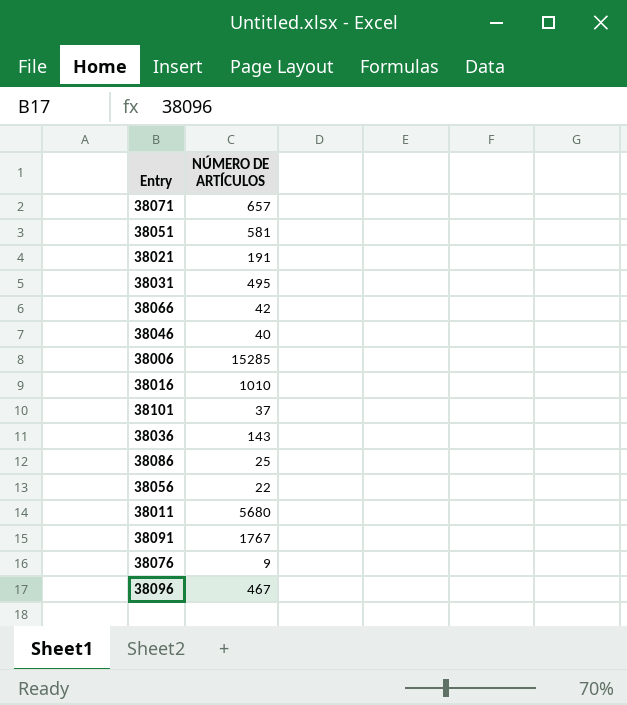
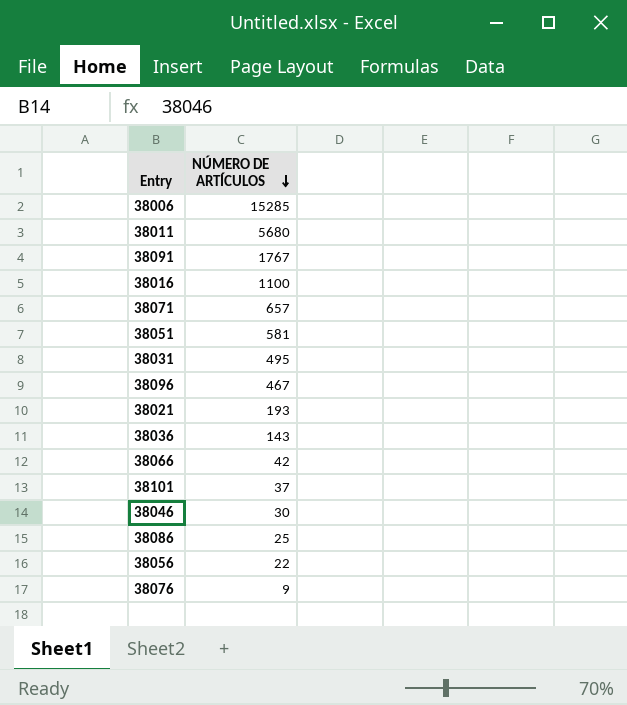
row order: none -> NÚMERO DE ARTÍCULOS descending
38016 | NÚMERO DE ARTÍCULOS: 1010 -> 1100
38021 | NÚMERO DE ARTÍCULOS: 191 -> 193
38046 | NÚMERO DE ARTÍCULOS: 40 -> 30

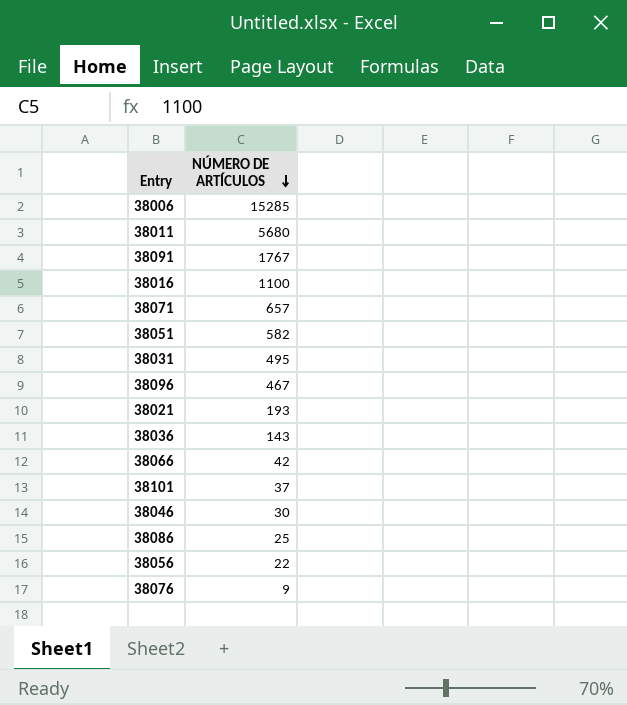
38051 | NÚMERO DE ARTÍCULOS: 581 -> 582

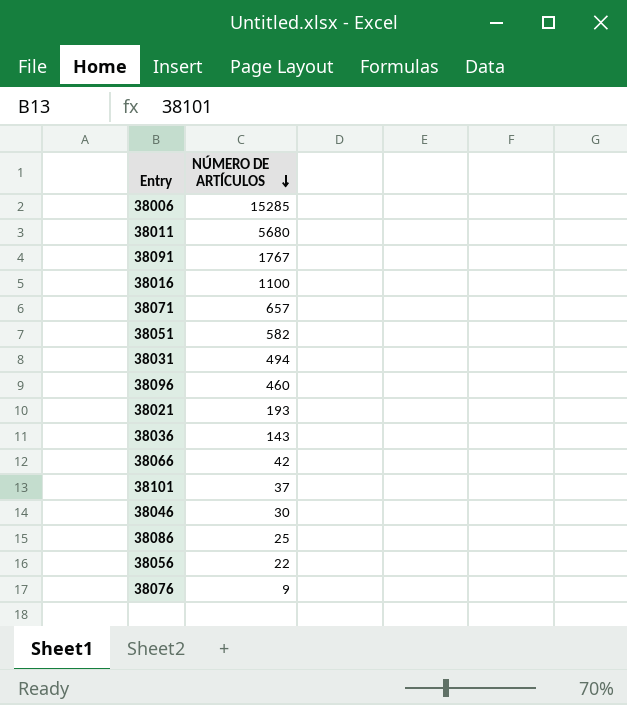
38031 | NÚMERO DE ARTÍCULOS: 495 -> 494
38096 | NÚMERO DE ARTÍCULOS: 467 -> 460

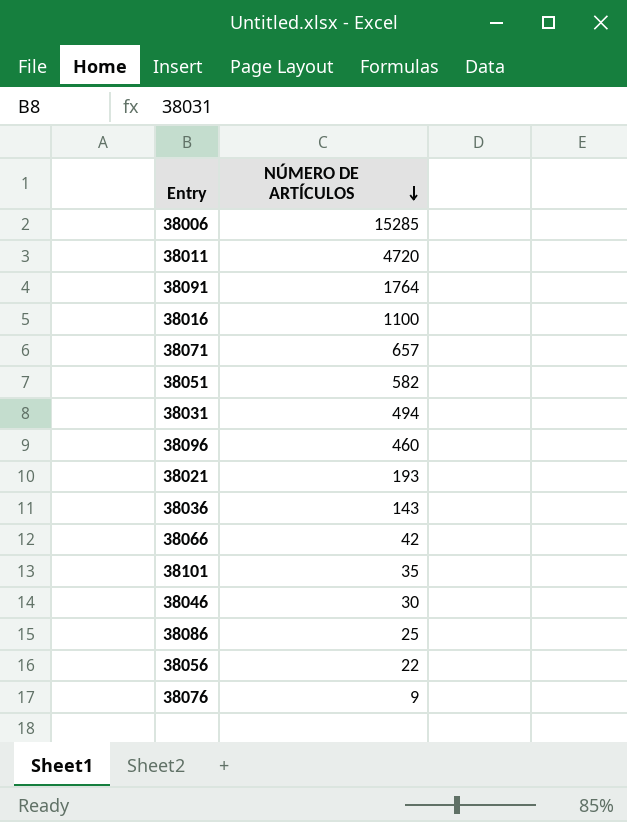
38011 | NÚMERO DE ARTÍCULOS: 5680 -> 4720
38091 | NÚMERO DE ARTÍCULOS: 1767 -> 1764
38101 | NÚMERO DE ARTÍCULOS: 37 -> 35

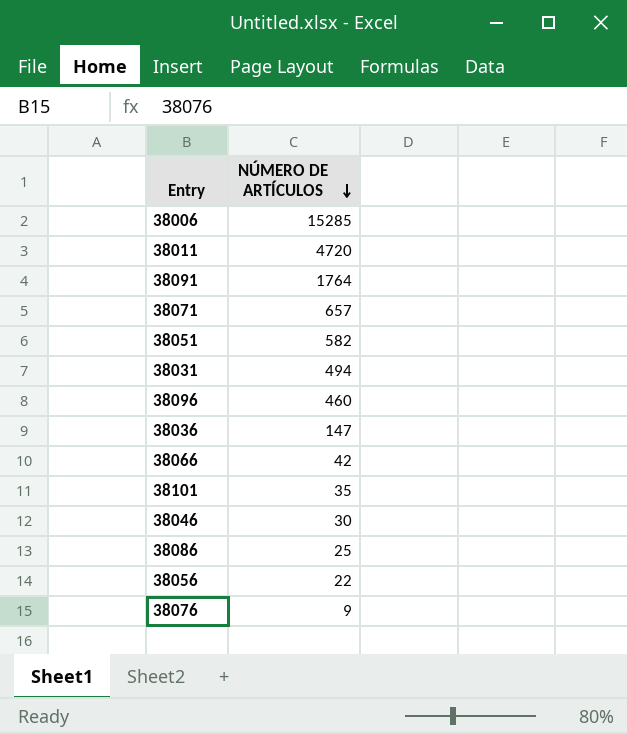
row 38016: 1100 -> none
row 38021: 193 -> none
38036 | NÚMERO DE ARTÍCULOS: 143 -> 147

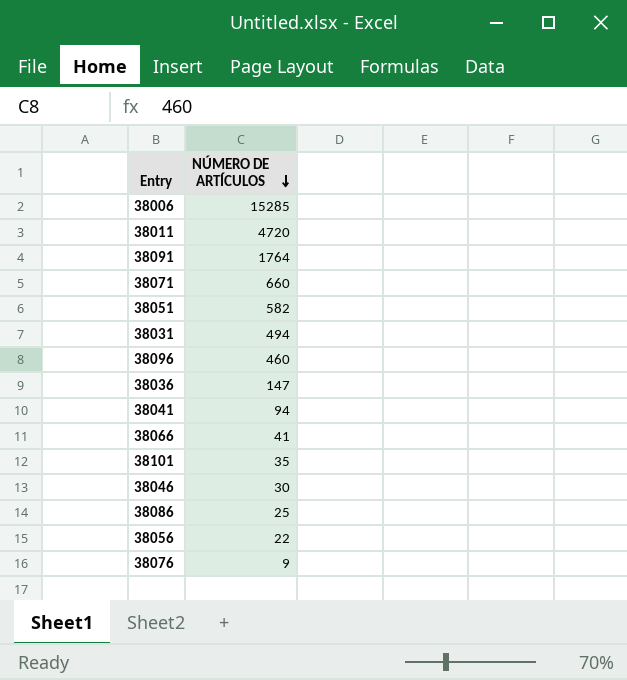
38071 | NÚMERO DE ARTÍCULOS: 657 -> 660
row 38041: none -> 94
38066 | NÚMERO DE ARTÍCULOS: 42 -> 41

